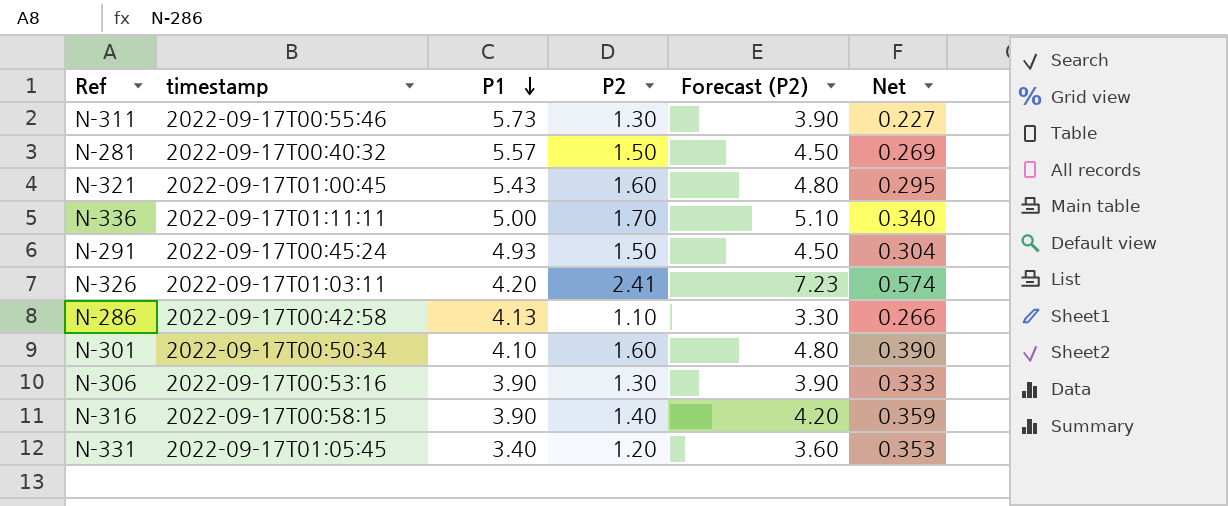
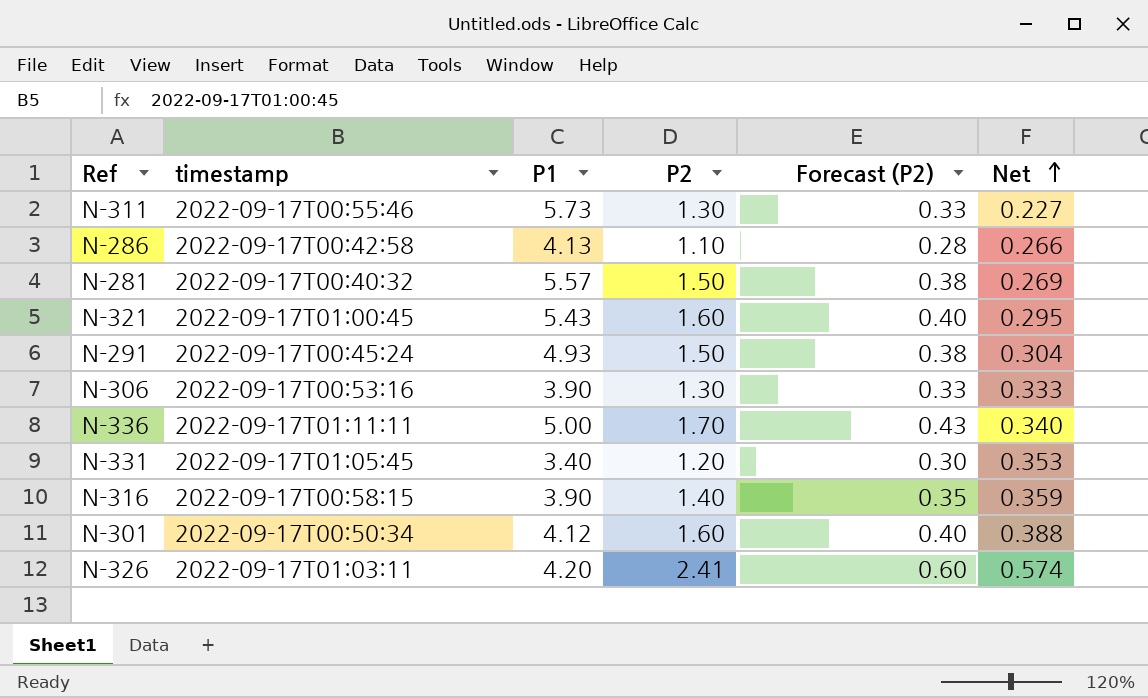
row order: P1 descending -> Net ascending
column Forecast (P2) | formula: [P2] * 3 -> [P2] * 0.25
N-301 | P1: 4.10 -> 4.12
N-301 | Net: 0.390 -> 0.388

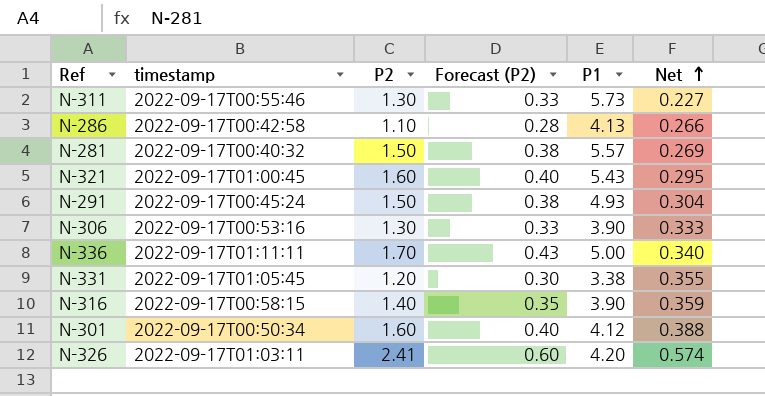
column P1 | position: 3 -> 5
N-331 | P1: 3.40 -> 3.38
N-331 | Net: 0.353 -> 0.355

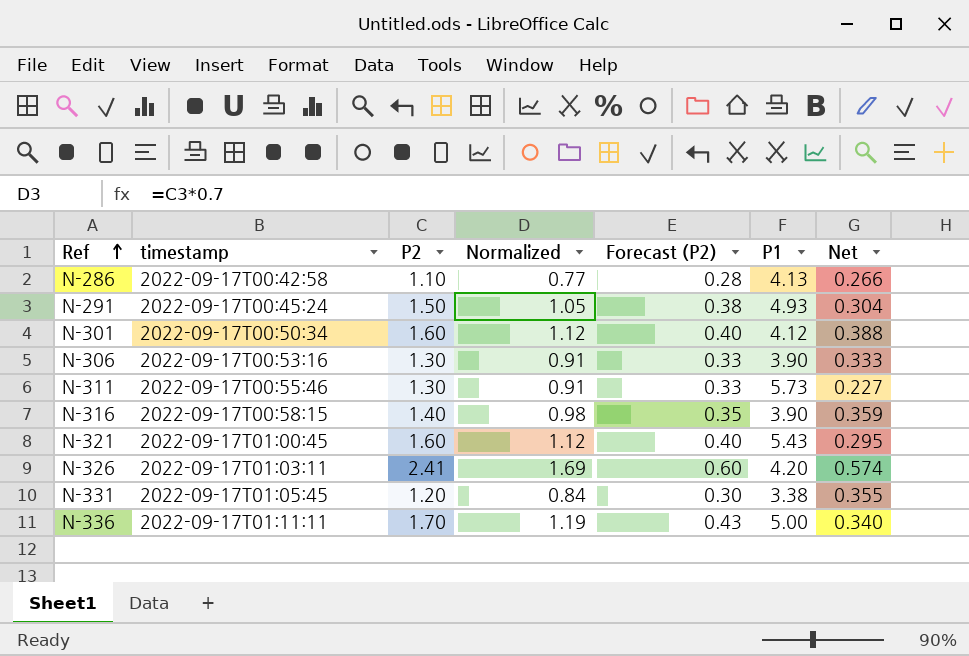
row order: Net ascending -> Ref ascending
column Normalized | formula: none -> [P2] * 0.7
row N-281: 2022-09-17T00:40:32 | 1.50 | 0.38 | 5.57 | 0.269 -> none

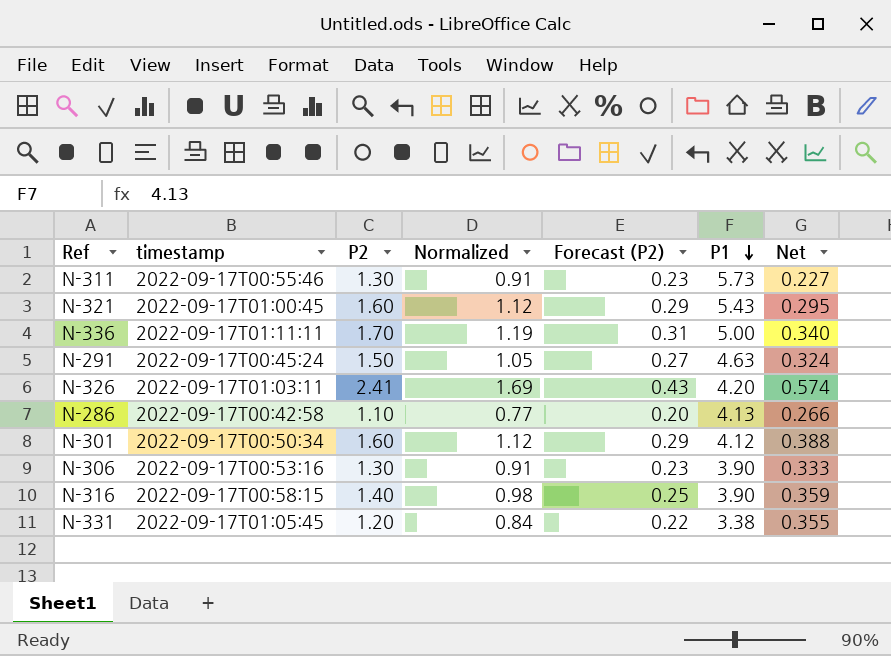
row order: Ref ascending -> P1 descending
column Forecast (P2) | formula: [P2] * 0.25 -> [P2] * 0.18
N-291 | P1: 4.93 -> 4.63
N-291 | Net: 0.304 -> 0.324

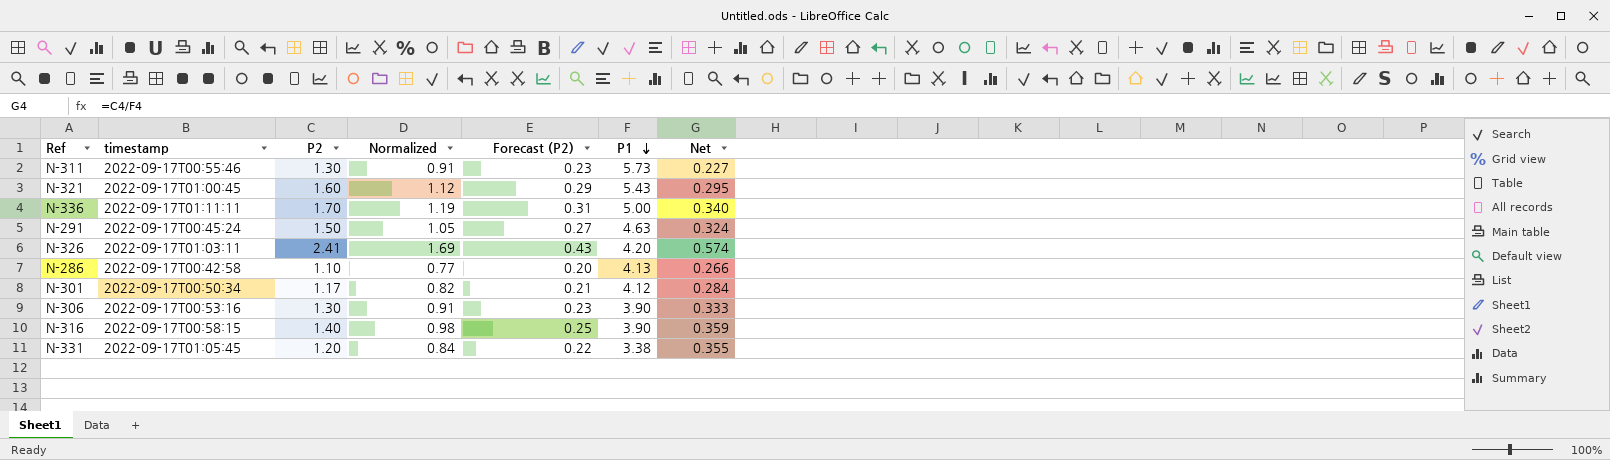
N-301 | P2: 1.60 -> 1.17
N-301 | Normalized: 1.12 -> 0.82
N-301 | Forecast (P2): 0.29 -> 0.21
N-301 | Net: 0.388 -> 0.284

